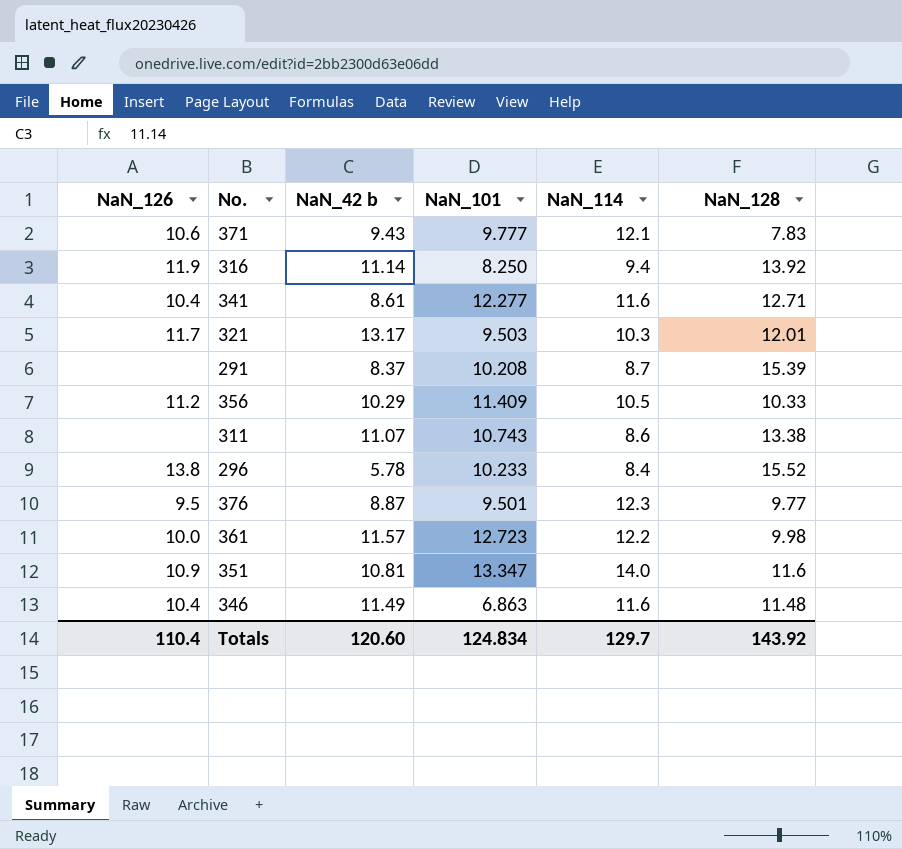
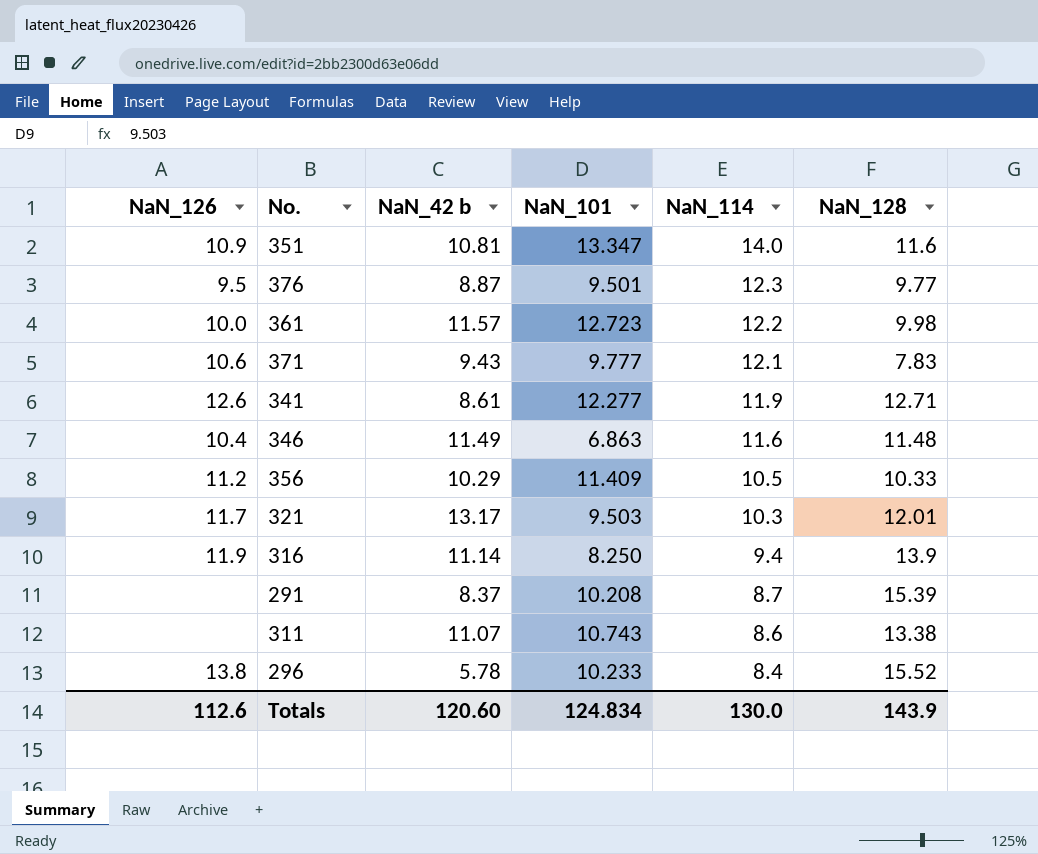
row order: none -> NaN_114 descending
341 | NaN_126: 10.4 -> 12.6
341 | NaN_114: 11.6 -> 11.9
316 | NaN_128: 13.92 -> 13.9
Totals | NaN_126: 110.4 -> 112.6
Totals | NaN_114: 129.7 -> 130.0
Totals | NaN_128: 143.92 -> 143.9

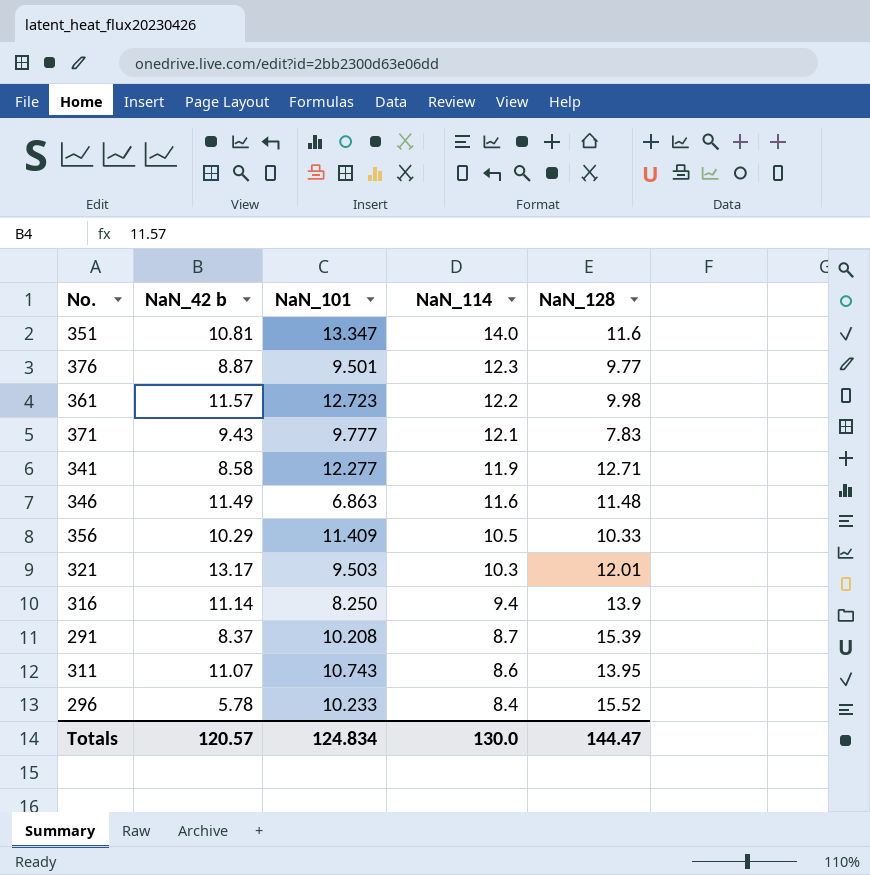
column NaN_126 | position: 1 -> none
341 | NaN_42 b: 8.61 -> 8.58
311 | NaN_128: 13.38 -> 13.95
Totals | NaN_42 b: 120.60 -> 120.57
Totals | NaN_128: 143.9 -> 144.47

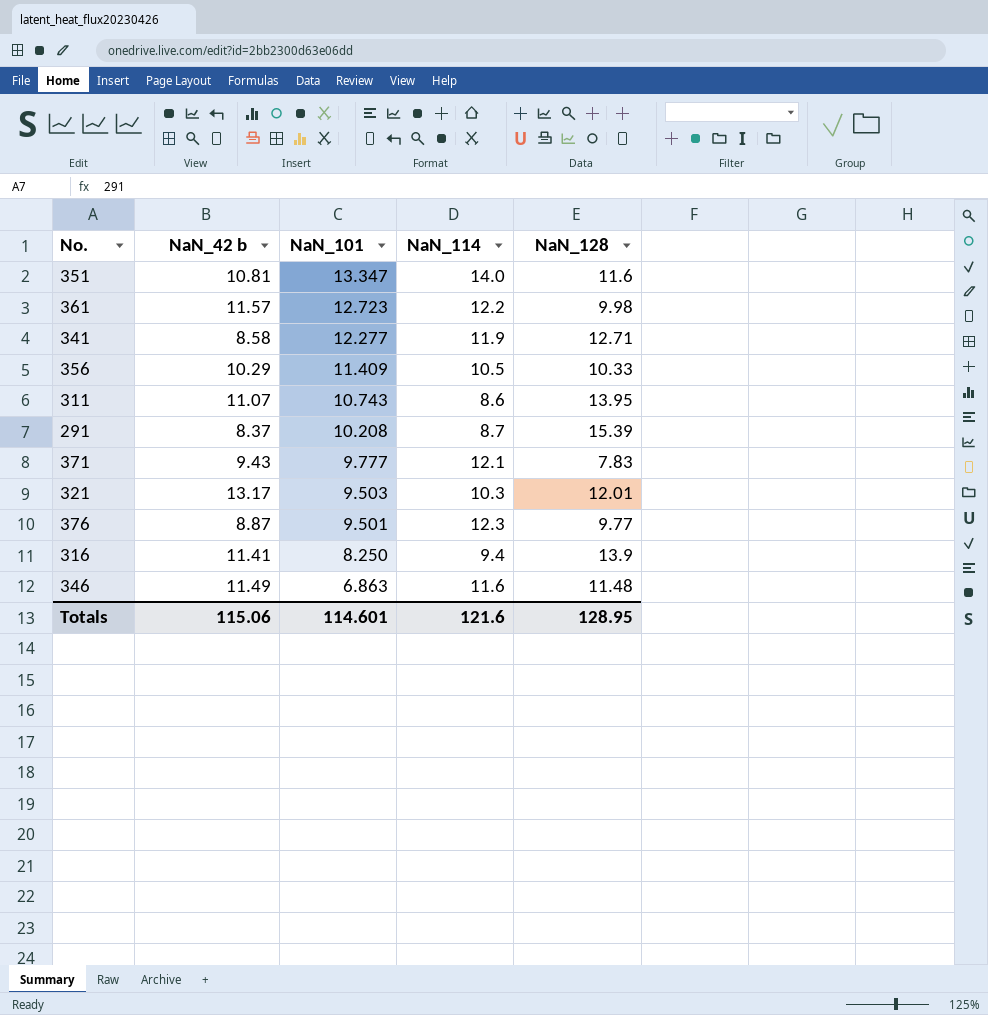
row order: NaN_114 descending -> NaN_101 descending
row 296: 5.78 | 10.233 | 8.4 | 15.52 -> none
316 | NaN_42 b: 11.14 -> 11.41
Totals | NaN_42 b: 120.57 -> 115.06
Totals | NaN_101: 124.834 -> 114.601
Totals | NaN_114: 130.0 -> 121.6
Totals | NaN_128: 144.47 -> 128.95

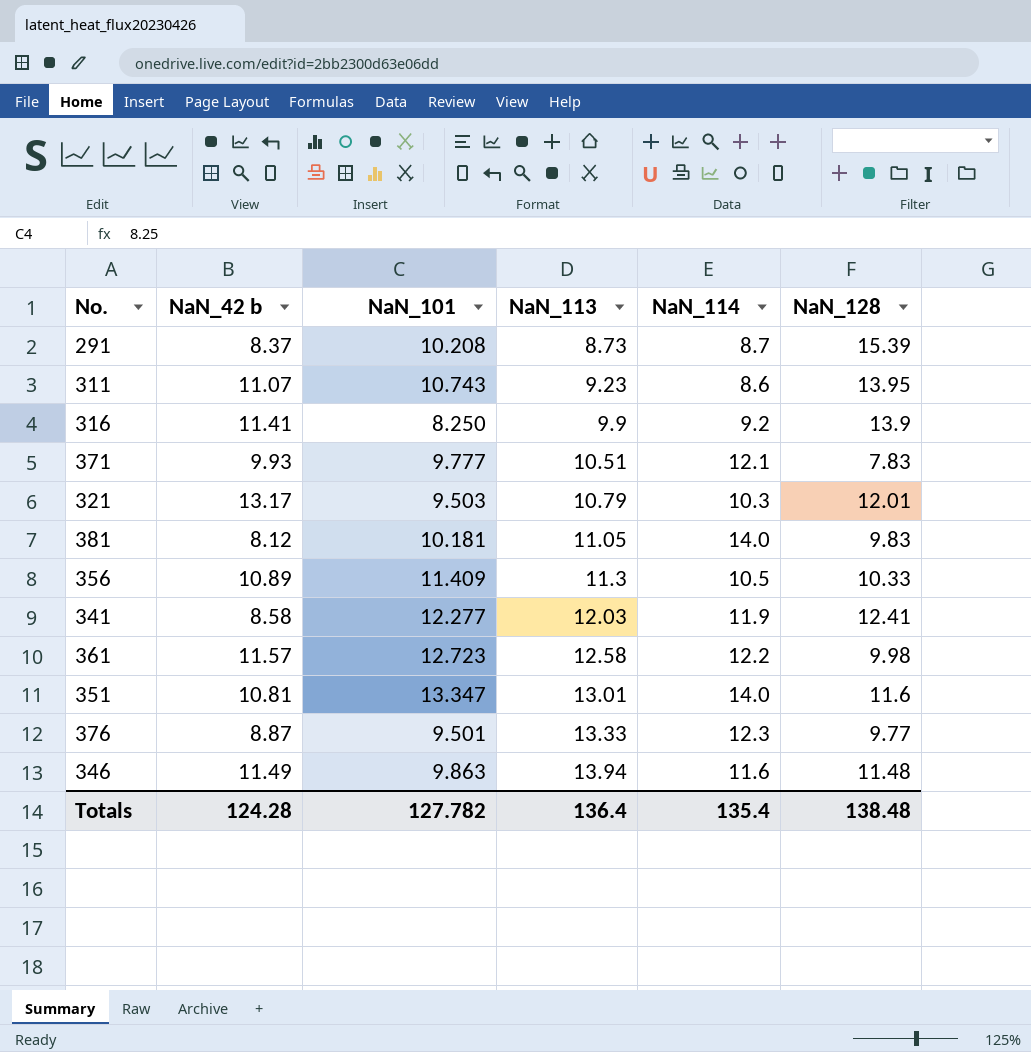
row order: NaN_101 descending -> NaN_113 ascending
column NaN_113 | position: none -> 4
316 | NaN_114: 9.4 -> 9.2
371 | NaN_42 b: 9.43 -> 9.93
row 381: none -> 8.12 | 10.181 | 11.05 | 14.0 | 9.83
356 | NaN_42 b: 10.29 -> 10.89
341 | NaN_128: 12.71 -> 12.41
346 | NaN_101: 6.863 -> 9.863
Totals | NaN_42 b: 115.06 -> 124.28
Totals | NaN_101: 114.601 -> 127.782
Totals | NaN_114: 121.6 -> 135.4
Totals | NaN_128: 128.95 -> 138.48

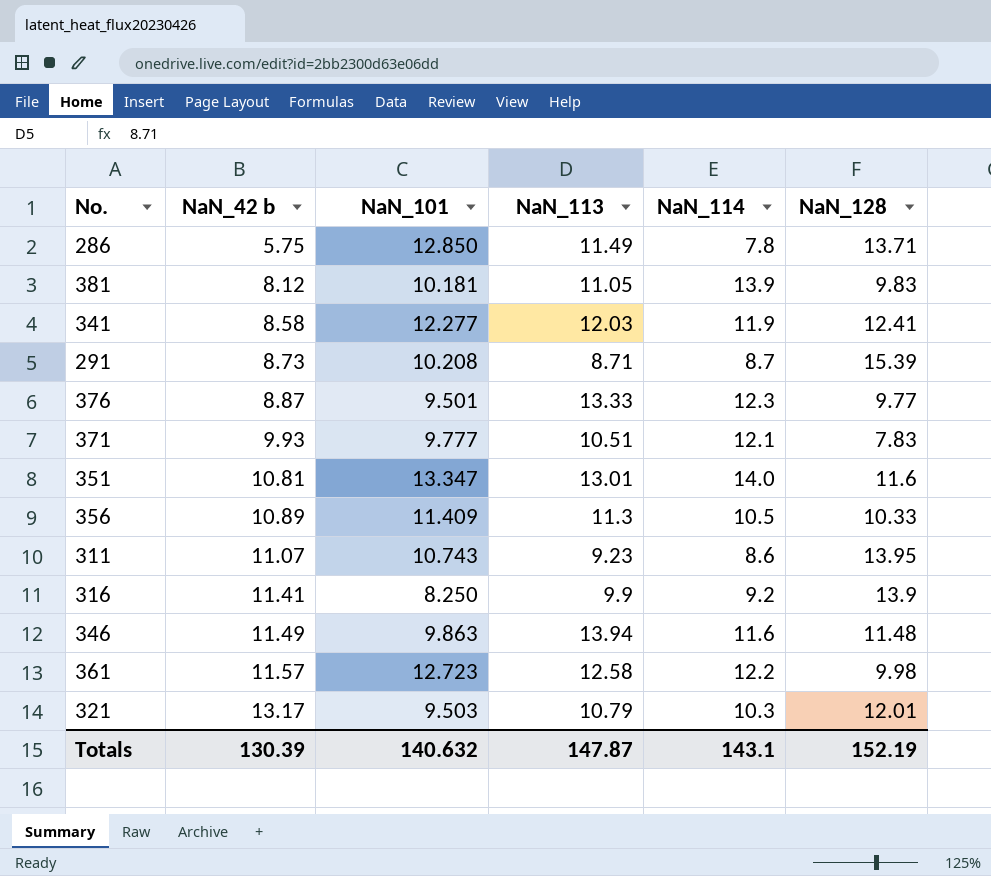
row order: NaN_113 ascending -> NaN_42 b ascending
row 286: none -> 5.75 | 12.850 | 11.49 | 7.8 | 13.71
381 | NaN_114: 14.0 -> 13.9
291 | NaN_42 b: 8.37 -> 8.73
291 | NaN_113: 8.73 -> 8.71
Totals | NaN_42 b: 124.28 -> 130.39
Totals | NaN_101: 127.782 -> 140.632
Totals | NaN_113: 136.4 -> 147.87
Totals | NaN_114: 135.4 -> 143.1
Totals | NaN_128: 138.48 -> 152.19

